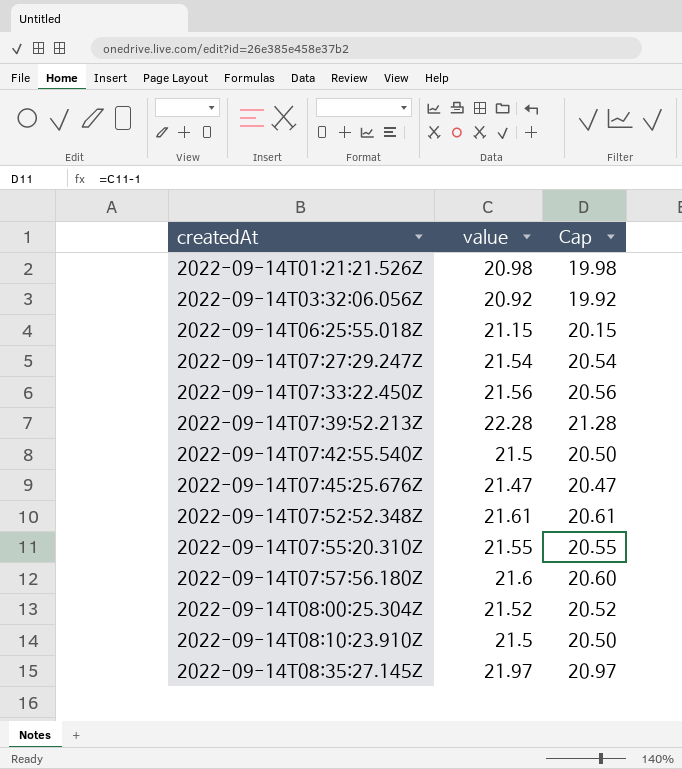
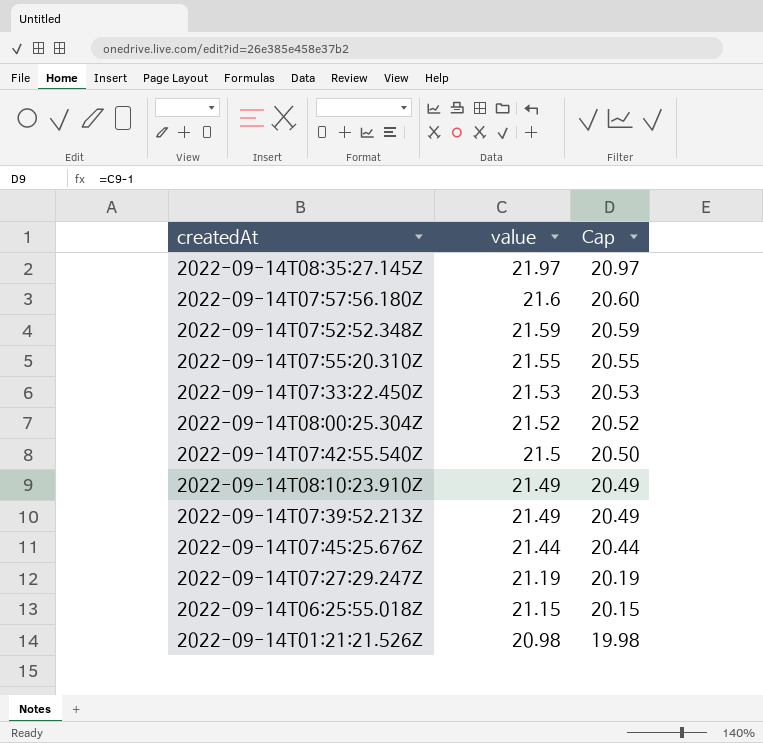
row order: createdAt ascending -> value descending
row 2022-09-14T03:32:06.056Z: 20.92 | 19.92 -> none
2022-09-14T07:52:52.348Z | value: 21.61 -> 21.59
2022-09-14T07:52:52.348Z | Cap: 20.61 -> 20.59
2022-09-14T07:33:22.450Z | value: 21.56 -> 21.53
2022-09-14T07:33:22.450Z | Cap: 20.56 -> 20.53
2022-09-14T08:10:23.910Z | value: 21.5 -> 21.49
2022-09-14T08:10:23.910Z | Cap: 20.50 -> 20.49
2022-09-14T07:39:52.213Z | value: 22.28 -> 21.49
2022-09-14T07:39:52.213Z | Cap: 21.28 -> 20.49
2022-09-14T07:45:25.676Z | value: 21.47 -> 21.44
2022-09-14T07:45:25.676Z | Cap: 20.47 -> 20.44
2022-09-14T07:27:29.247Z | value: 21.54 -> 21.19
2022-09-14T07:27:29.247Z | Cap: 20.54 -> 20.19

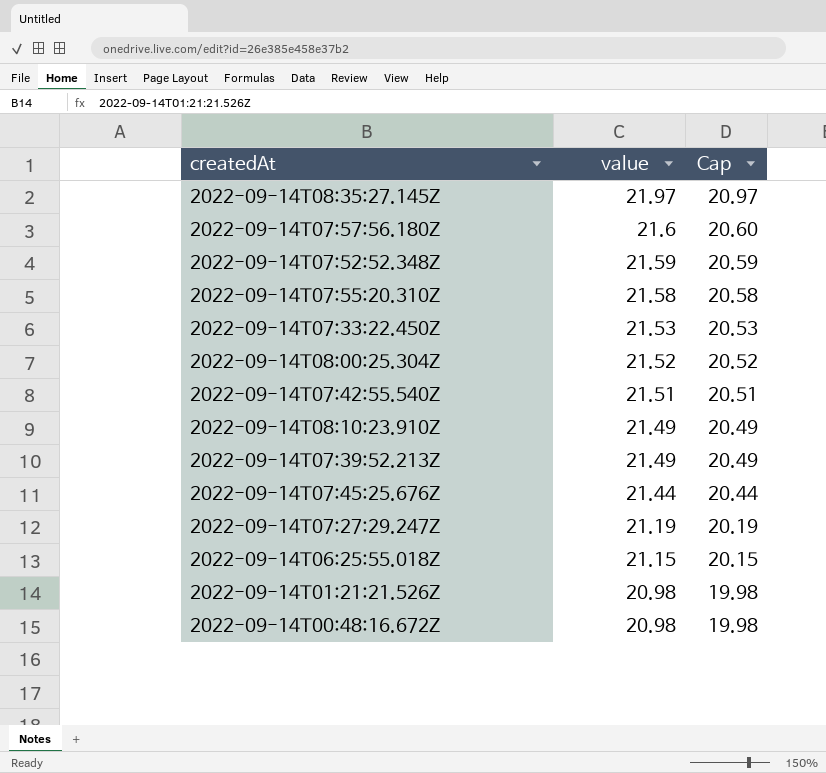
2022-09-14T07:55:20.310Z | value: 21.55 -> 21.58
2022-09-14T07:55:20.310Z | Cap: 20.55 -> 20.58
2022-09-14T07:42:55.540Z | value: 21.5 -> 21.51
2022-09-14T07:42:55.540Z | Cap: 20.50 -> 20.51
row 2022-09-14T00:48:16.672Z: none -> 20.98 | 19.98

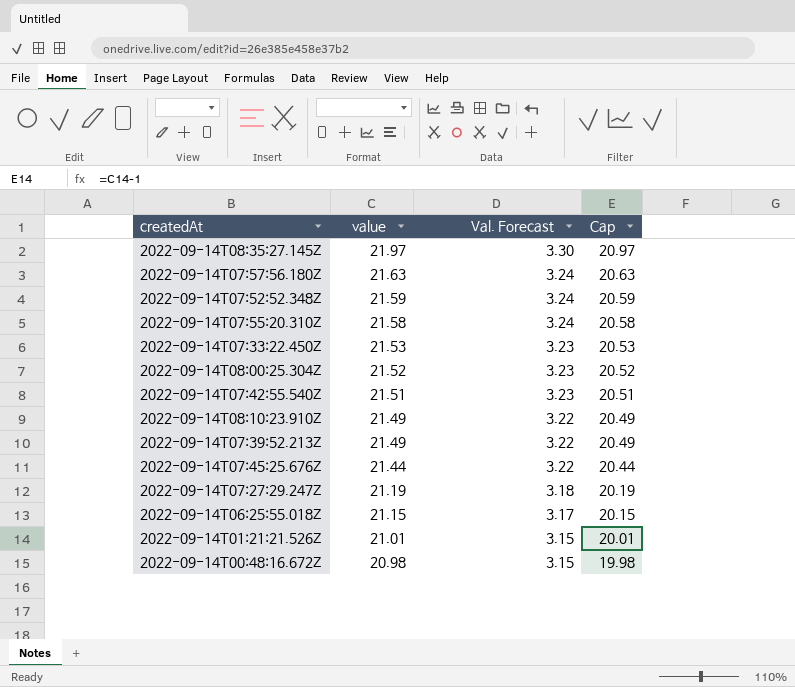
column Val. Forecast | formula: none -> [value] * 0.15
2022-09-14T07:57:56.180Z | value: 21.6 -> 21.63
2022-09-14T07:57:56.180Z | Cap: 20.60 -> 20.63
2022-09-14T01:21:21.526Z | value: 20.98 -> 21.01
2022-09-14T01:21:21.526Z | Cap: 19.98 -> 20.01

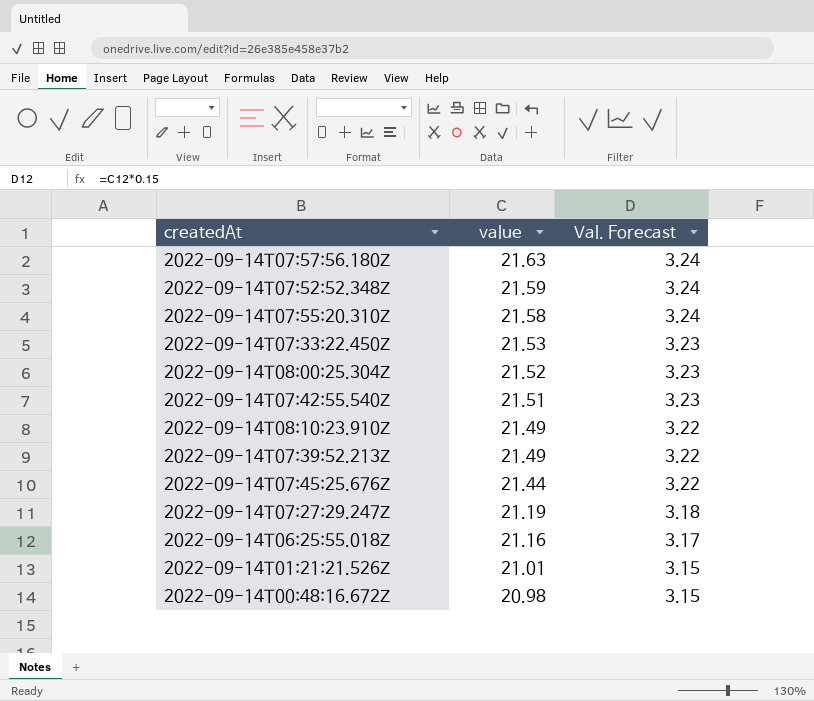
column Cap | formula: [value] - 1 -> none
row 2022-09-14T08:35:27.145Z: 21.97 | 3.30 | 20.97 -> none
2022-09-14T06:25:55.018Z | value: 21.15 -> 21.16

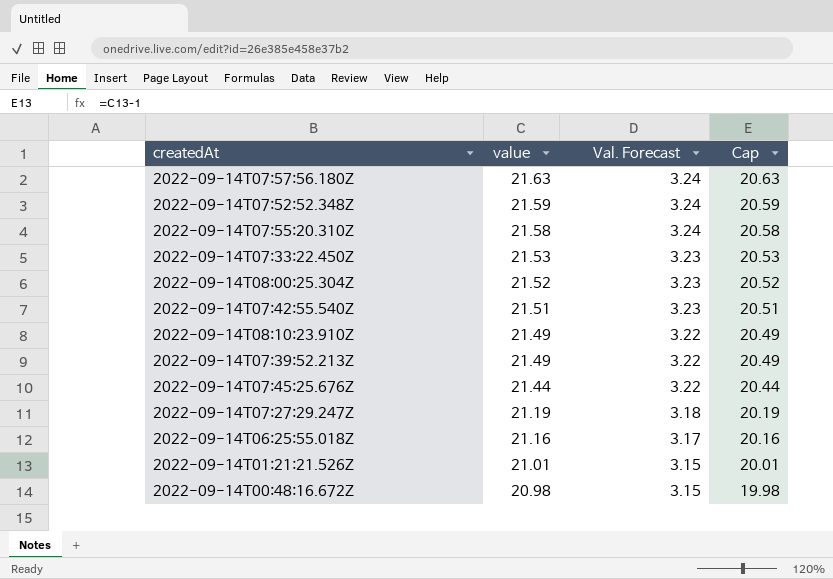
column Cap | formula: none -> [value] - 1

